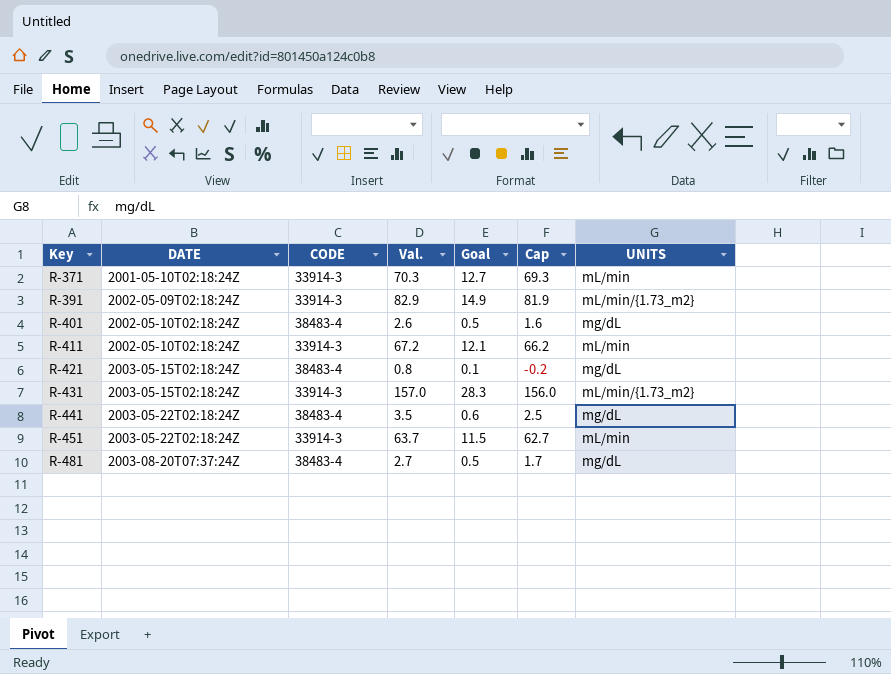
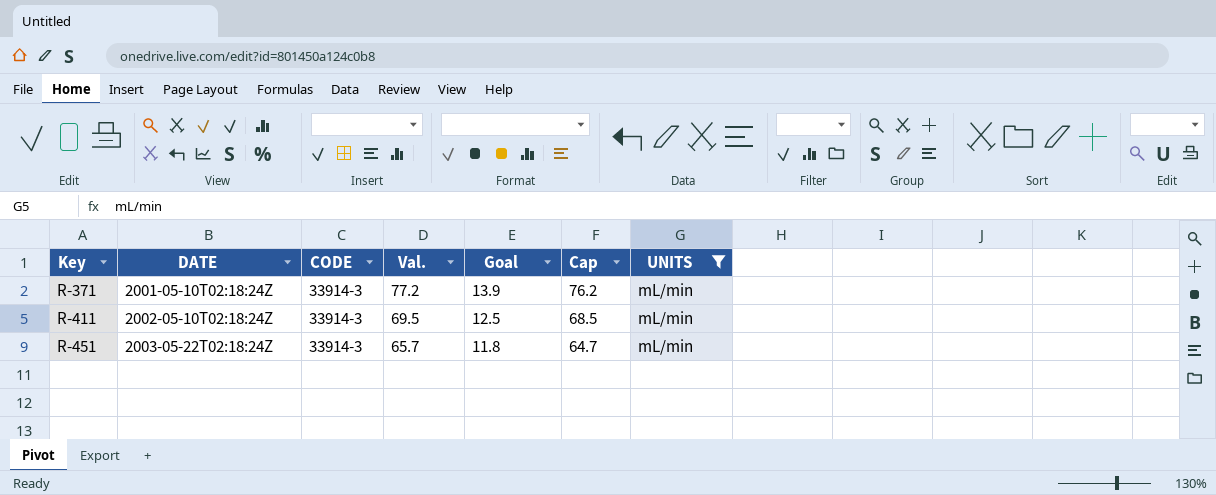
filter: none -> UNITS = mL/min
R-371 | Val.: 70.3 -> 77.2
R-371 | Goal: 12.7 -> 13.9
R-371 | Cap: 69.3 -> 76.2
R-411 | Val.: 67.2 -> 69.5
R-411 | Goal: 12.1 -> 12.5
R-411 | Cap: 66.2 -> 68.5
R-451 | Val.: 63.7 -> 65.7
R-451 | Goal: 11.5 -> 11.8
R-451 | Cap: 62.7 -> 64.7

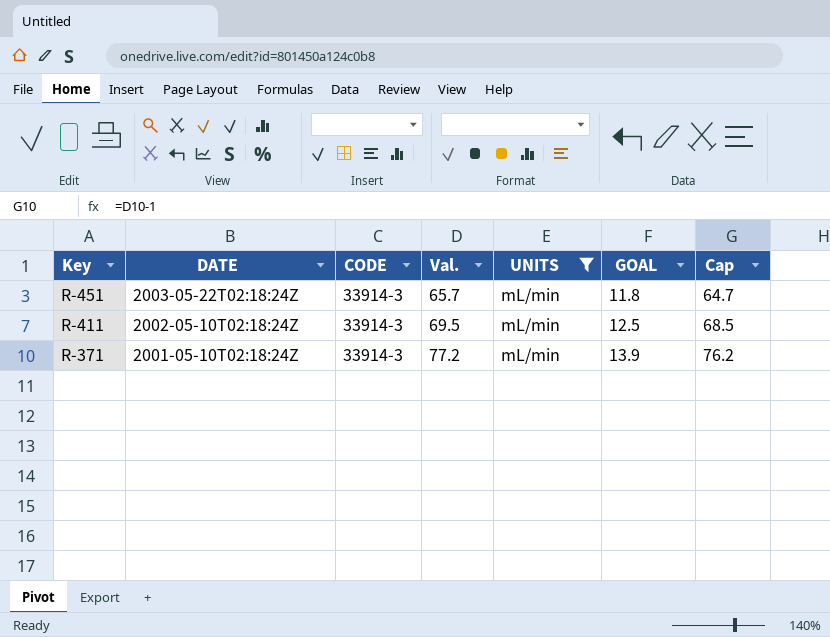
row order: Key ascending -> Key descending
column UNITS | position: 7 -> 5
column name: Goal -> GOAL

